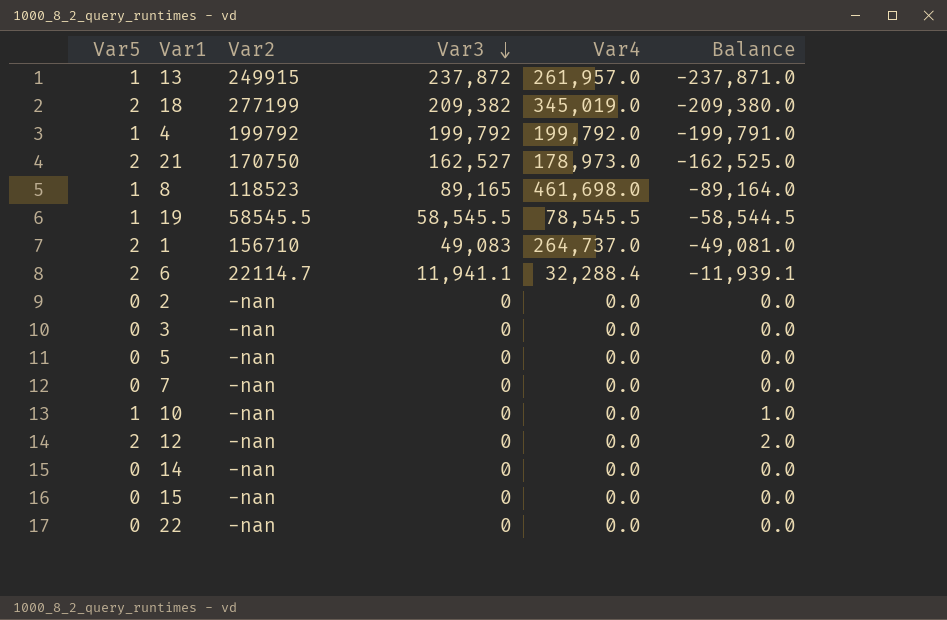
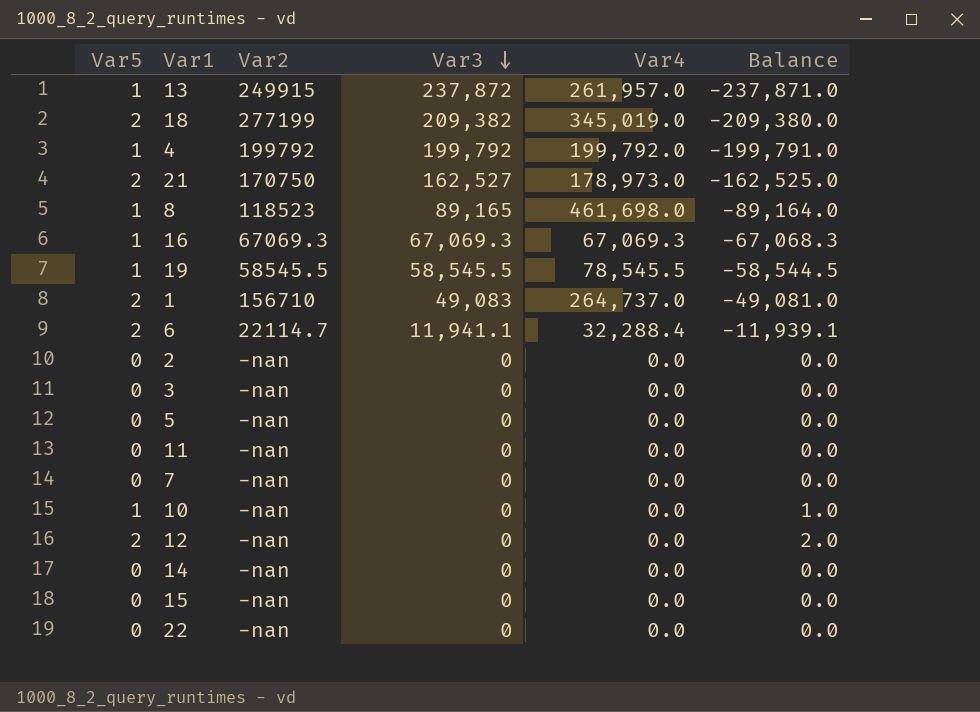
row 16: none -> 1 | 67069.3 | 67,069.3 | 67,069.3 | -67,068.3
row 11: none -> 0 | -nan | 0 | 0.0 | 0.0

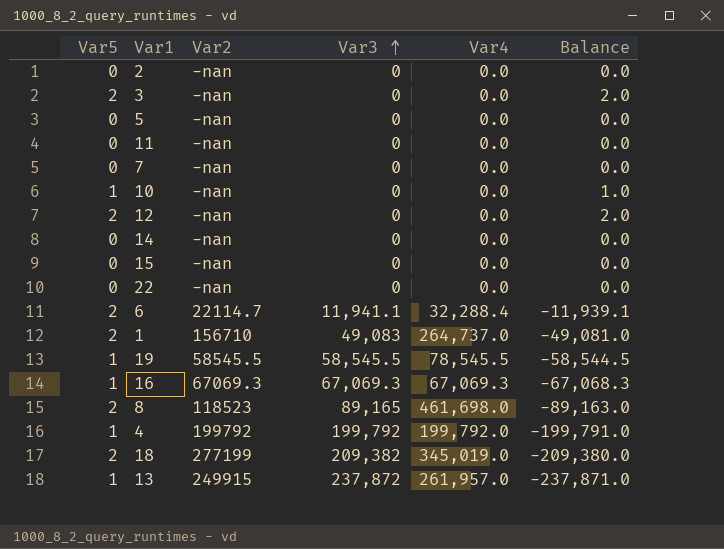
row order: Var3 descending -> Var3 ascending
row 21: 2 | 170750 | 162,527 | 178,973.0 | -162,525.0 -> none
3 | Var5: 0 -> 2
3 | Balance: 0.0 -> 2.0
8 | Var5: 1 -> 2
8 | Balance: -89,164.0 -> -89,163.0

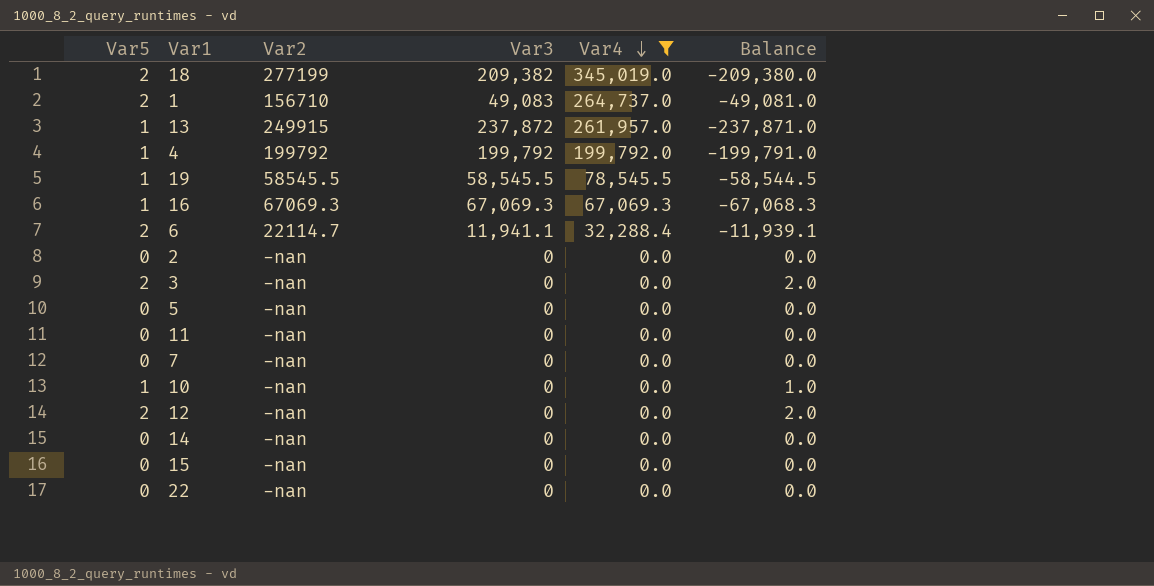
filter: none -> Var4 != 461,698.0
row order: Var3 ascending -> Var4 descending

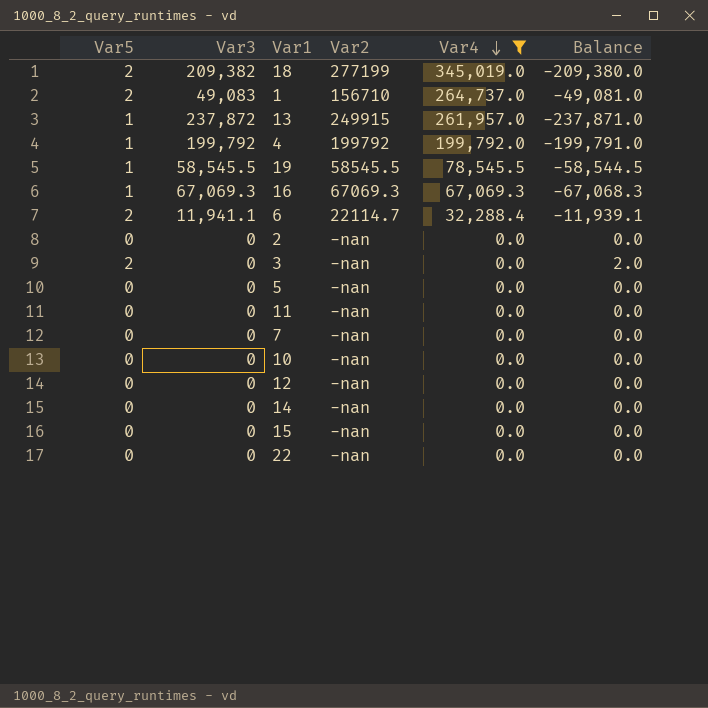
column Var3 | position: 4 -> 2
10 | Var5: 1 -> 0
10 | Balance: 1.0 -> 0.0
12 | Var5: 2 -> 0
12 | Balance: 2.0 -> 0.0

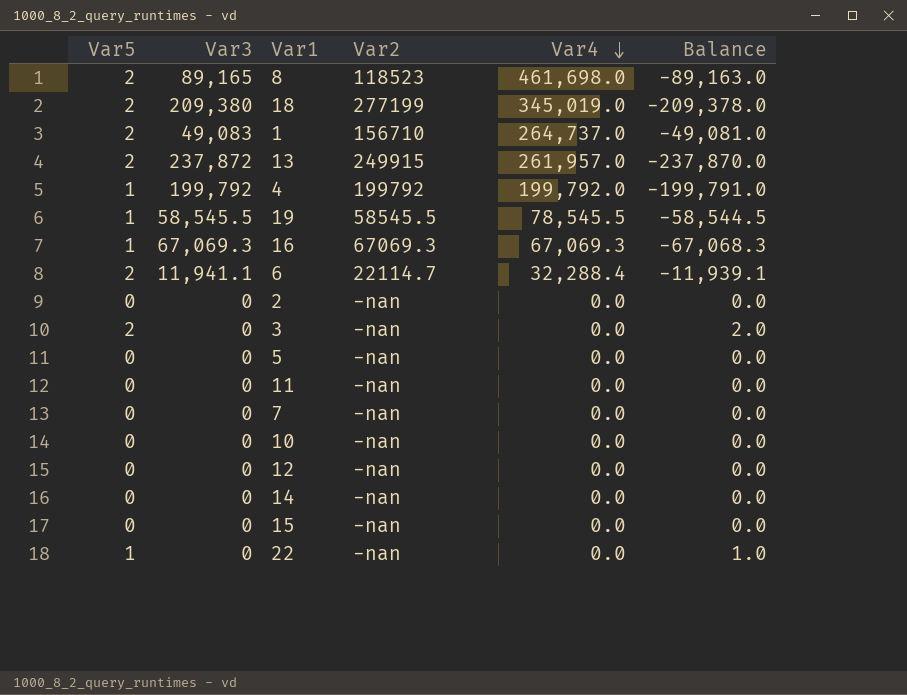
filter: Var4 != 461,698.0 -> none
18 | Var3: 209,382 -> 209,380
18 | Balance: -209,380.0 -> -209,378.0
13 | Var5: 1 -> 2
13 | Balance: -237,871.0 -> -237,870.0
22 | Var5: 0 -> 1
22 | Balance: 0.0 -> 1.0

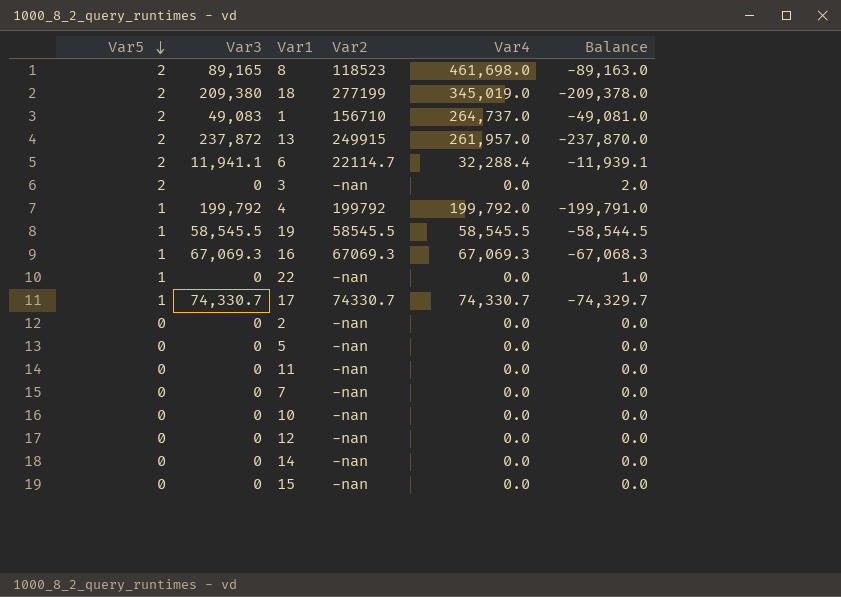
row order: Var4 descending -> Var5 descending
19 | Var4: 78,545.5 -> 58,545.5
row 17: none -> 1 | 74,330.7 | 74330.7 | 74,330.7 | -74,329.7

